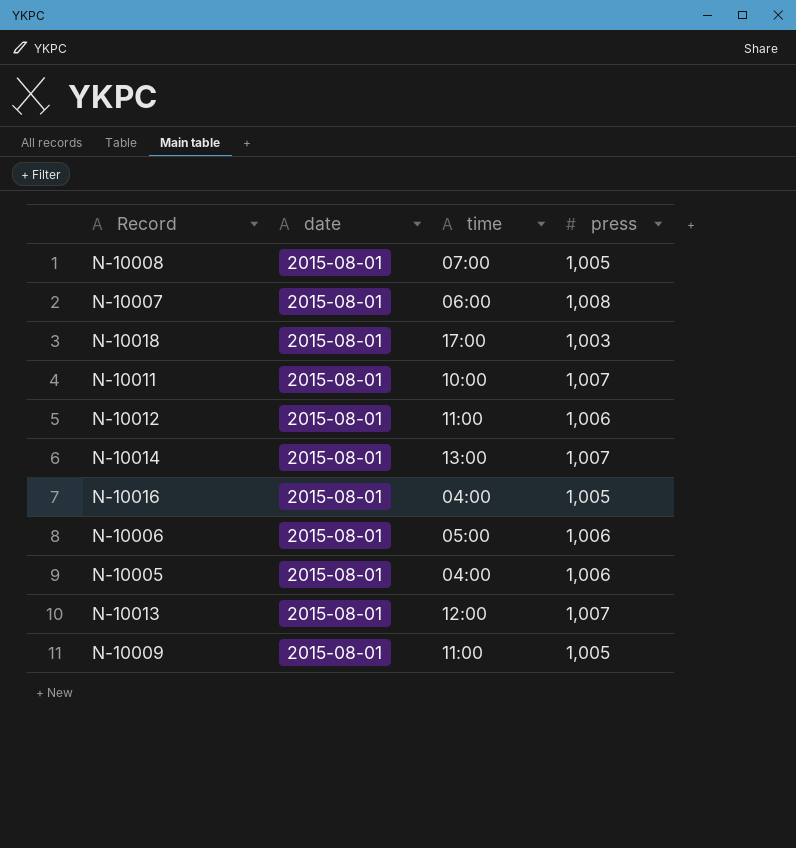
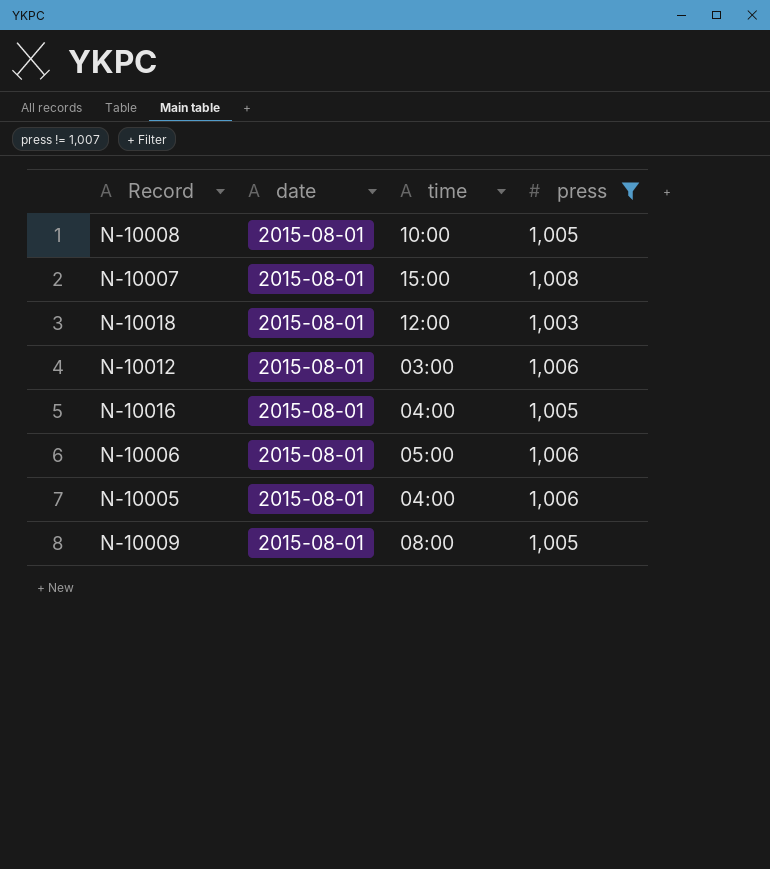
filter: none -> press != 1,007
N-10008 | time: 07:00 -> 10:00
N-10007 | time: 06:00 -> 15:00
N-10018 | time: 17:00 -> 12:00
N-10012 | time: 11:00 -> 03:00
N-10009 | time: 11:00 -> 08:00

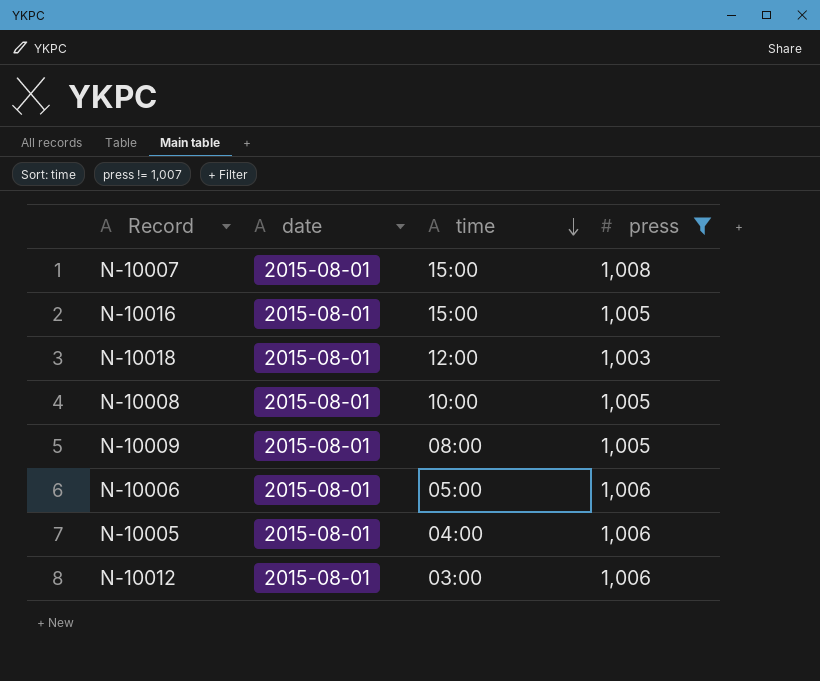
row order: none -> time descending
N-10016 | time: 04:00 -> 15:00

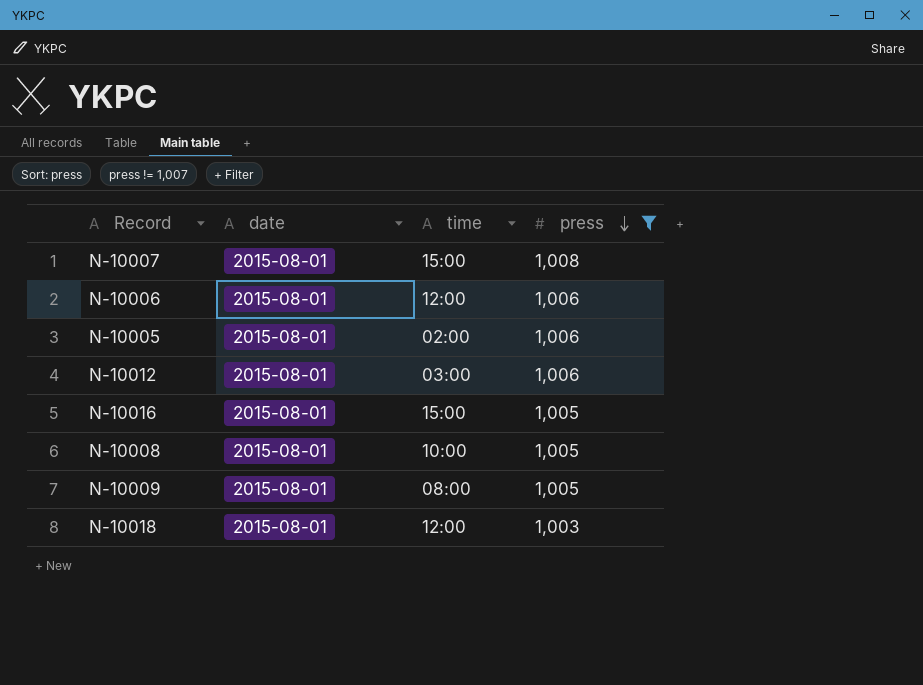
row order: time descending -> press descending
N-10006 | time: 05:00 -> 12:00
N-10005 | time: 04:00 -> 02:00

